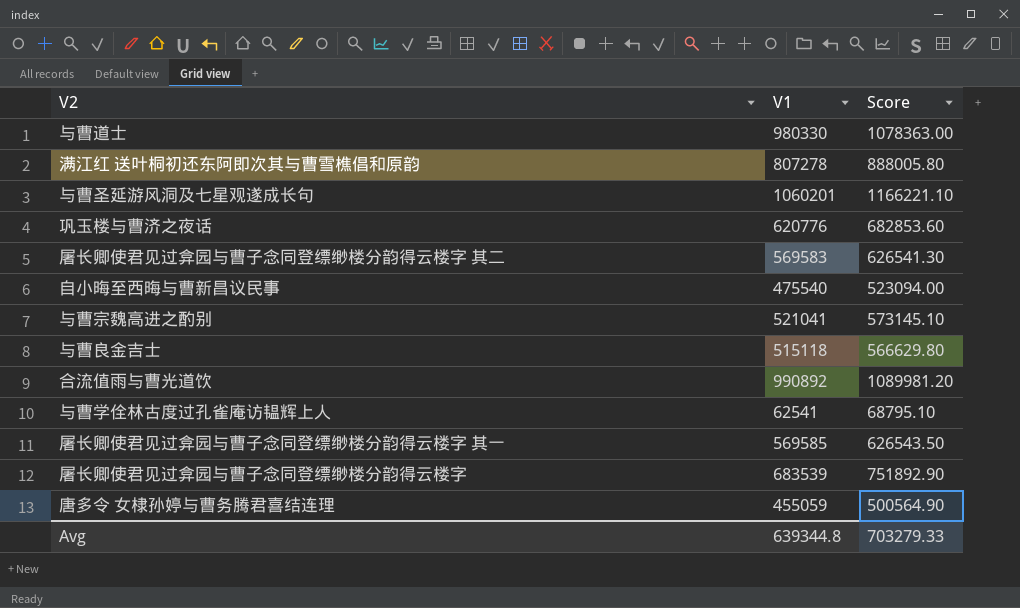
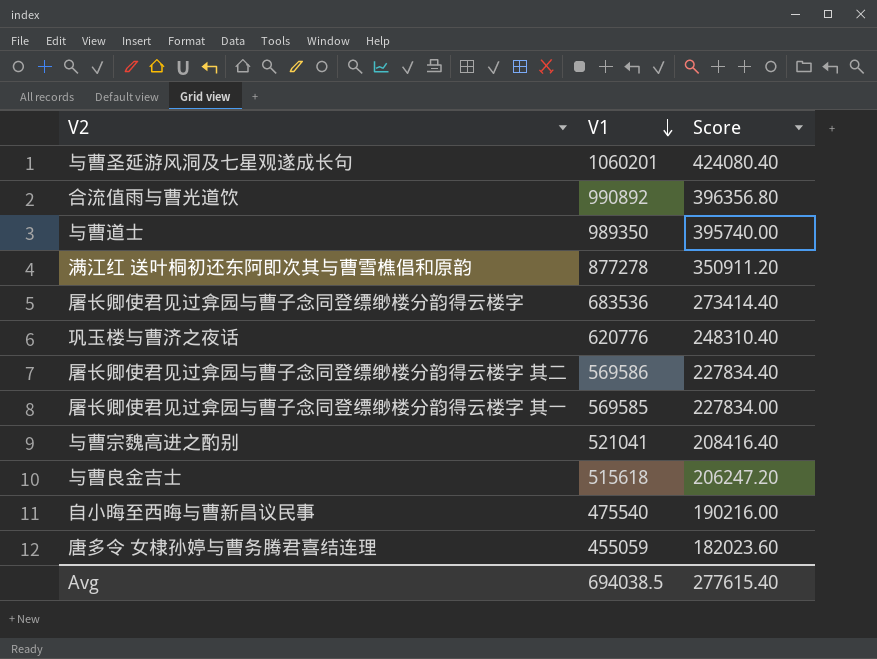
row order: none -> V1 descending
column Score | formula: [V1] * 1.1 -> [V1] * 0.4
row 与曹学佺林古度过孔雀庵访韫辉上人: 62541 | 68795.10 -> none
与曹道士 | V1: 980330 -> 989350
满江红 送叶桐初还东阿即次其与曹雪樵倡和原韵 | V1: 807278 -> 877278
屠长卿使君见过弇园与曹子念同登缥缈楼分韵得云楼字 | V1: 683539 -> 683536
屠长卿使君见过弇园与曹子念同登缥缈楼分韵得云楼字 其二 | V1: 569583 -> 569586
与曹良金吉士 | V1: 515118 -> 515618
Avg | V1: 639344.8 -> 694038.5
Avg | Score: 703279.33 -> 277615.40

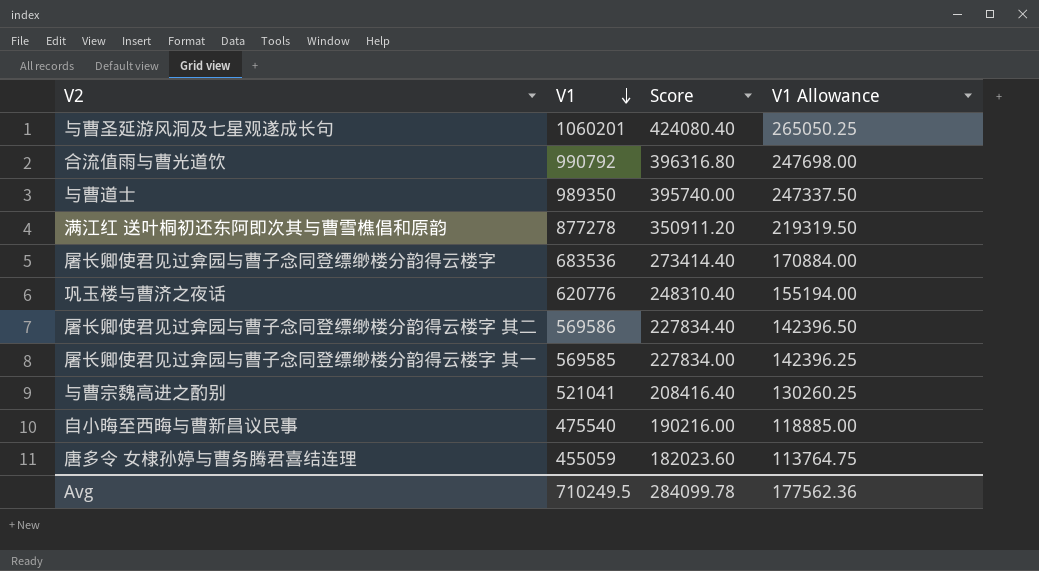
column V1 Allowance | formula: none -> [V1] * 0.25
row 与曹良金吉士: 515618 | 206247.20 -> none
合流值雨与曹光道饮 | V1: 990892 -> 990792
合流值雨与曹光道饮 | Score: 396356.80 -> 396316.80
Avg | V1: 694038.5 -> 710249.5
Avg | Score: 277615.40 -> 284099.78

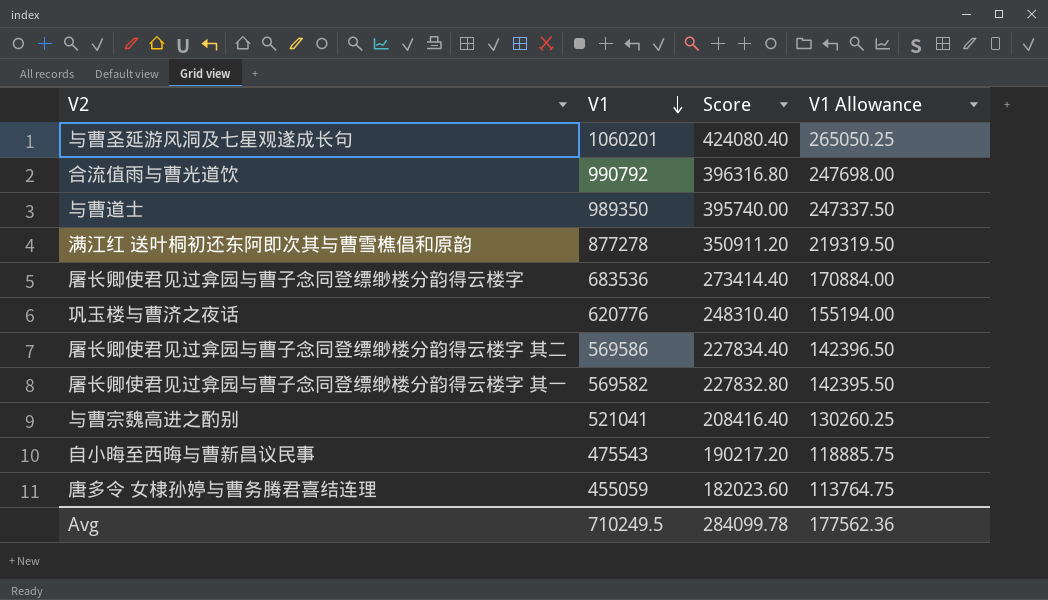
屠长卿使君见过弇园与曹子念同登缥缈楼分韵得云楼字 其一 | V1: 569585 -> 569582
屠长卿使君见过弇园与曹子念同登缥缈楼分韵得云楼字 其一 | Score: 227834.00 -> 227832.80
屠长卿使君见过弇园与曹子念同登缥缈楼分韵得云楼字 其一 | V1 Allowance: 142396.25 -> 142395.50
自小晦至西晦与曹新昌议民事 | V1: 475540 -> 475543
自小晦至西晦与曹新昌议民事 | Score: 190216.00 -> 190217.20
自小晦至西晦与曹新昌议民事 | V1 Allowance: 118885.00 -> 118885.75

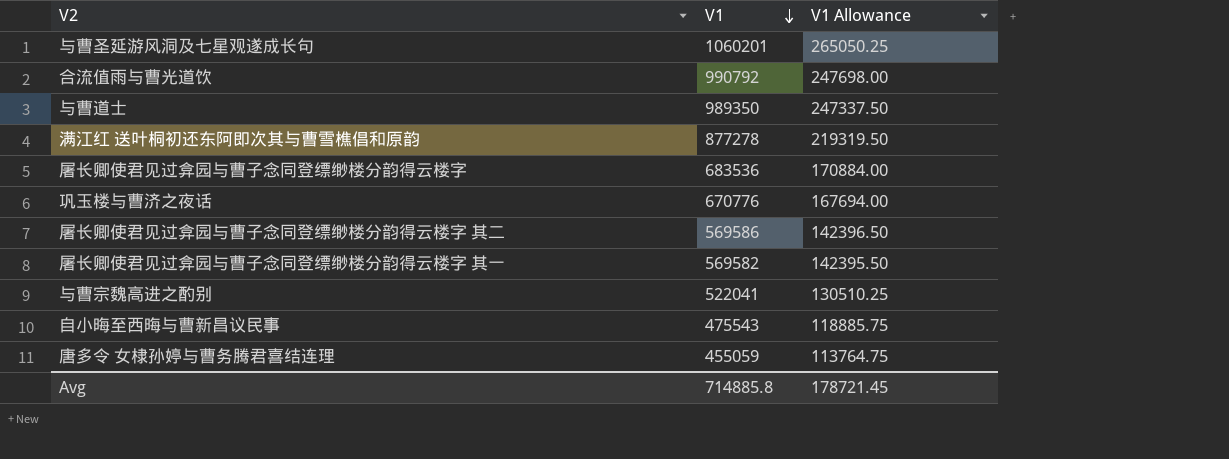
column Score | formula: [V1] * 0.4 -> none
巩玉楼与曹济之夜话 | V1: 620776 -> 670776
巩玉楼与曹济之夜话 | V1 Allowance: 155194.00 -> 167694.00
与曹宗魏高进之酌别 | V1: 521041 -> 522041
与曹宗魏高进之酌别 | V1 Allowance: 130260.25 -> 130510.25
Avg | V1: 710249.5 -> 714885.8
Avg | V1 Allowance: 177562.36 -> 178721.45

